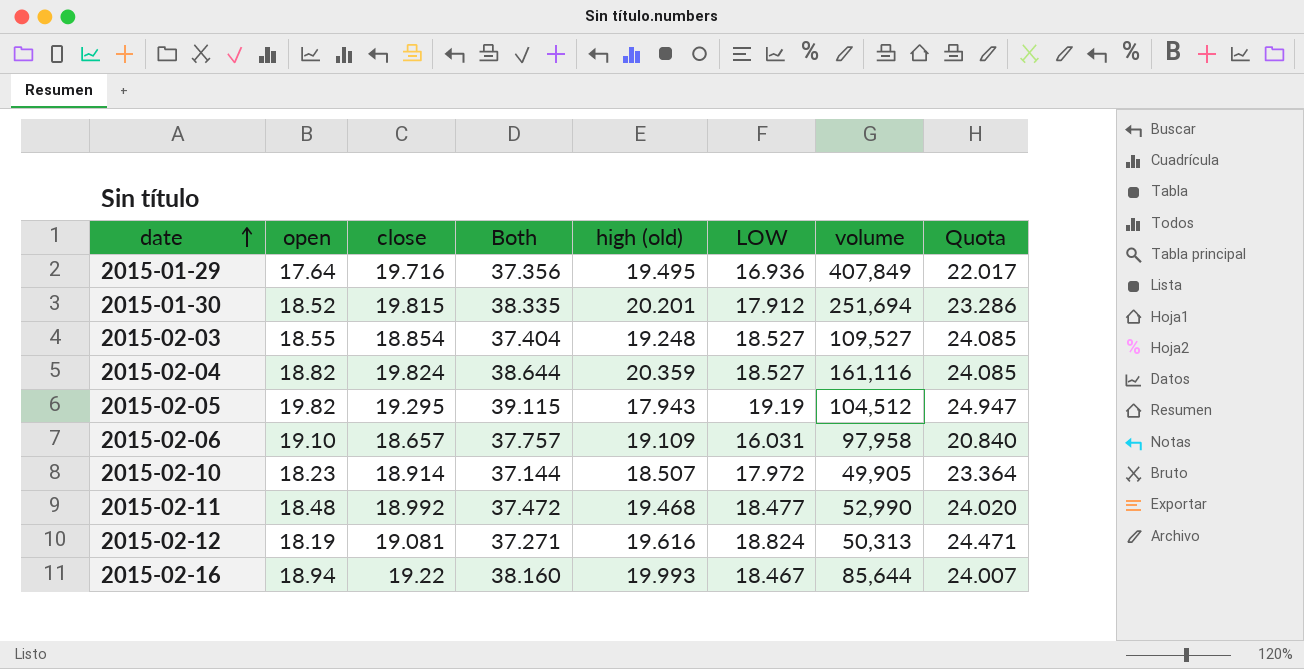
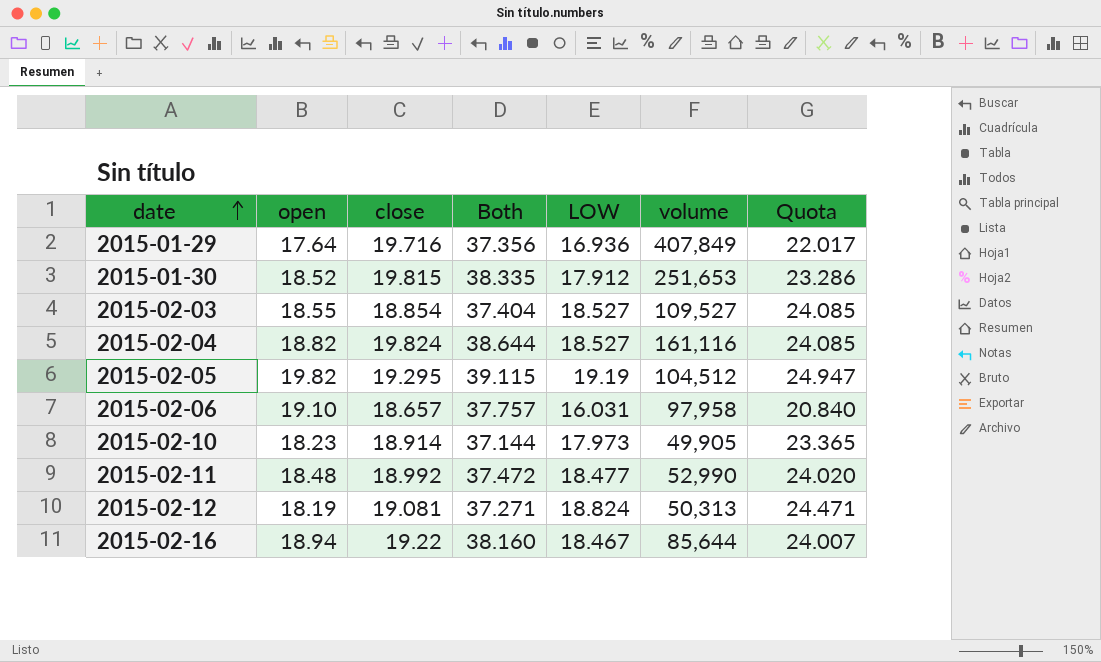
column high (old) | position: 5 -> none
2015-01-30 | volume: 251,694 -> 251,653
2015-02-10 | LOW: 17.972 -> 17.973
2015-02-10 | Quota: 23.364 -> 23.365

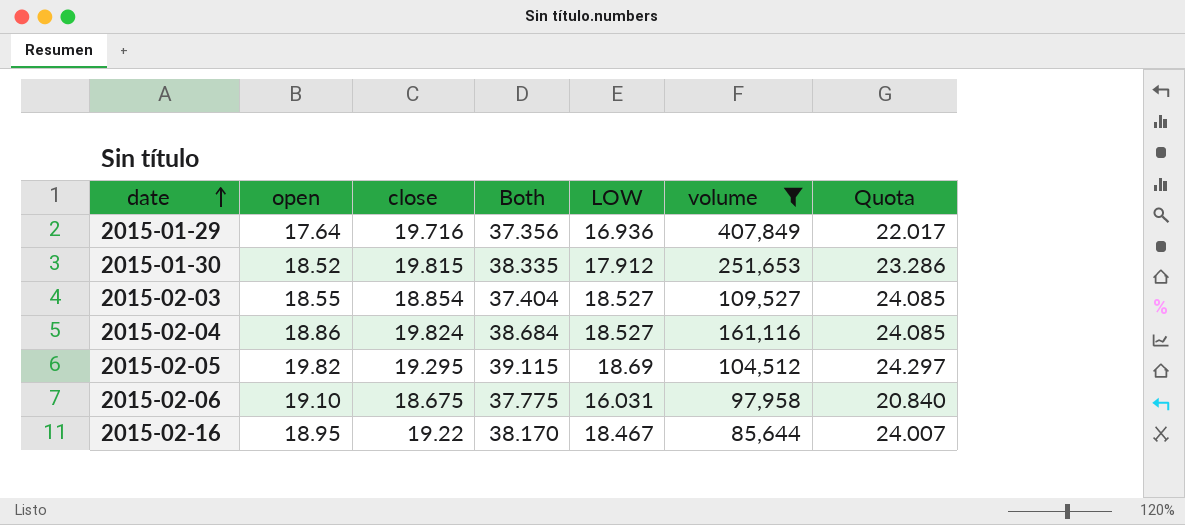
filter: none -> volume >= 85,644
2015-02-04 | open: 18.82 -> 18.86
2015-02-04 | Both: 38.644 -> 38.684
2015-02-05 | LOW: 19.19 -> 18.69
2015-02-05 | Quota: 24.947 -> 24.297
2015-02-06 | close: 18.657 -> 18.675
2015-02-06 | Both: 37.757 -> 37.775
2015-02-16 | open: 18.94 -> 18.95
2015-02-16 | Both: 38.160 -> 38.170

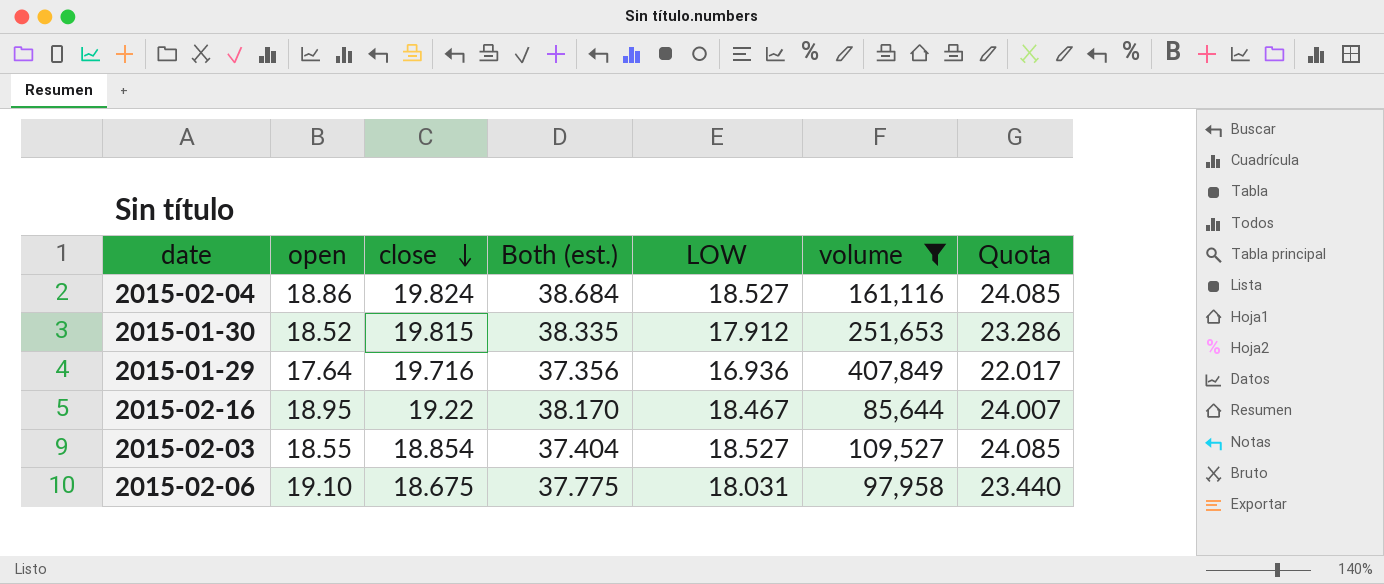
row order: date ascending -> close descending
column name: Both -> Both (est.)
row 2015-02-05: 19.82 | 19.295 | 39.115 | 18.69 | 104,512 | 24.297 -> none
2015-02-06 | LOW: 16.031 -> 18.031
2015-02-06 | Quota: 20.840 -> 23.440

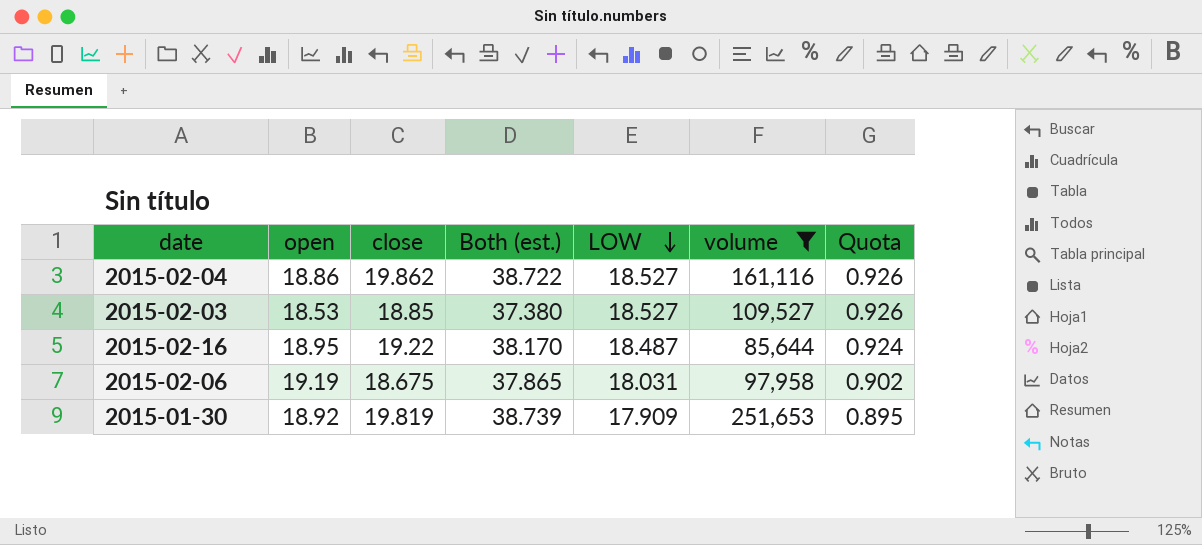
row order: close descending -> LOW descending
column Quota | formula: [LOW] * 1.3 -> [LOW] * 0.05
row 2015-01-29: 17.64 | 19.716 | 37.356 | 16.936 | 407,849 | 22.017 -> none
2015-02-04 | close: 19.824 -> 19.862
2015-02-04 | Both (est.): 38.684 -> 38.722
2015-02-03 | open: 18.55 -> 18.53
2015-02-03 | close: 18.854 -> 18.85
2015-02-03 | Both (est.): 37.404 -> 37.380
2015-02-16 | LOW: 18.467 -> 18.487
2015-02-06 | open: 19.10 -> 19.19
2015-02-06 | Both (est.): 37.775 -> 37.865
2015-01-30 | open: 18.52 -> 18.92
2015-01-30 | close: 19.815 -> 19.819
2015-01-30 | Both (est.): 38.335 -> 38.739
2015-01-30 | LOW: 17.912 -> 17.909

